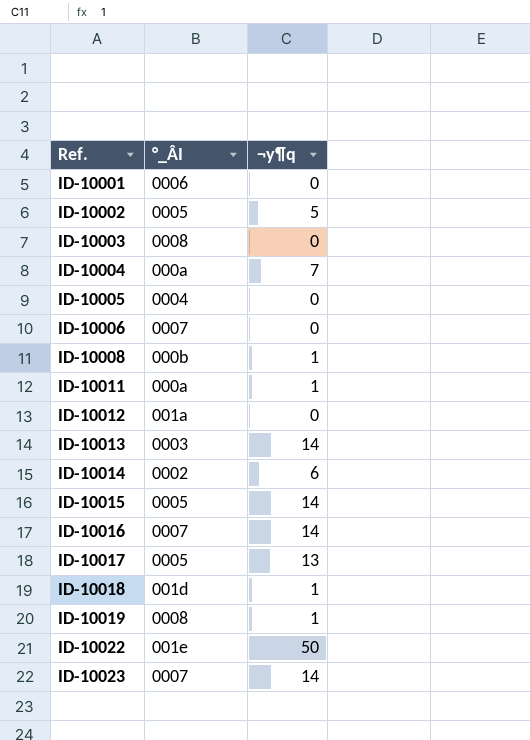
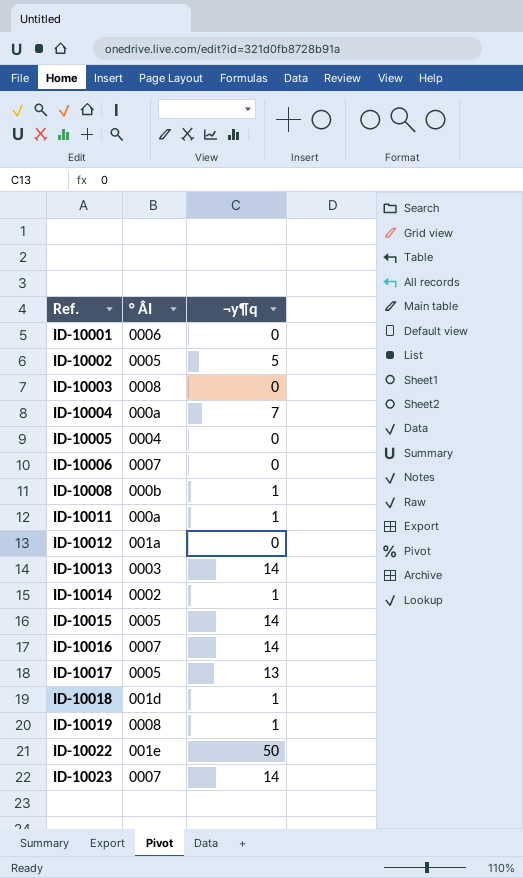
column name: °_ÂI -> ° ÂI
ID-10014 | ¬y¶q: 6 -> 1

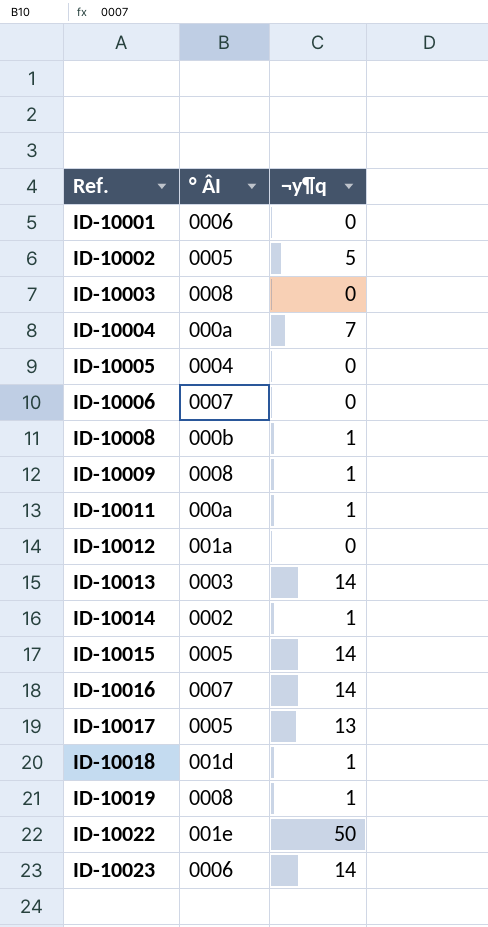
row ID-10009: none -> 0008 | 1
ID-10023 | ° ÂI: 0007 -> 0006

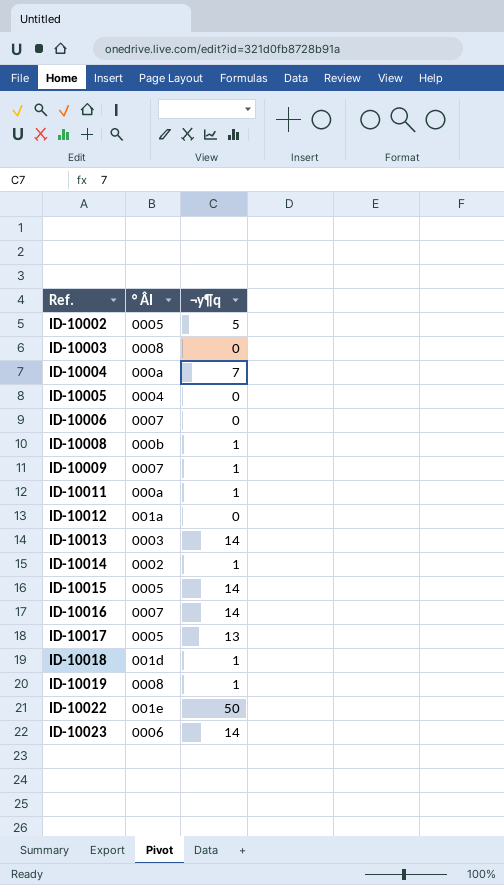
row ID-10001: 0006 | 0 -> none
ID-10009 | ° ÂI: 0008 -> 0007

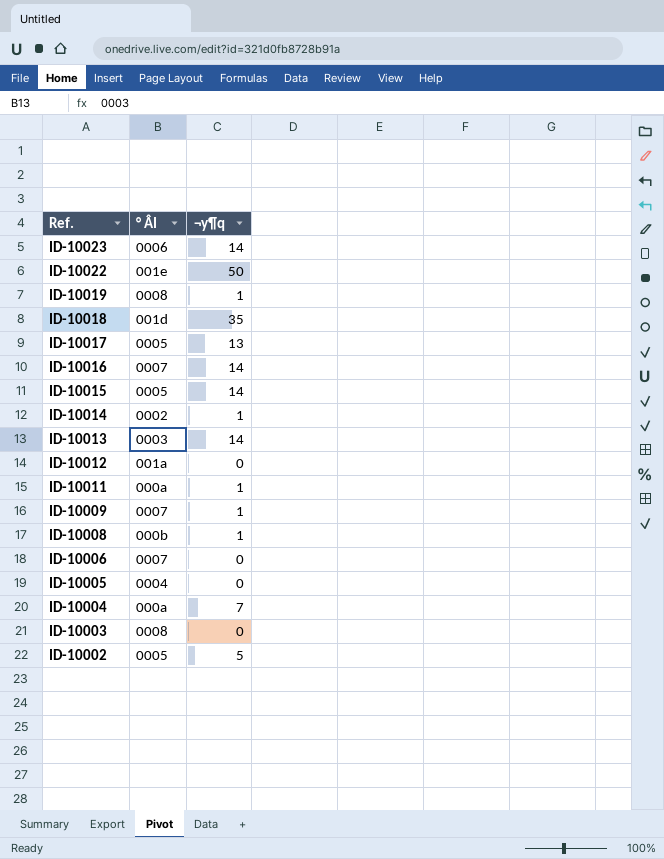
row order: Ref. ascending -> Ref. descending
ID-10018 | ¬y¶q: 1 -> 35

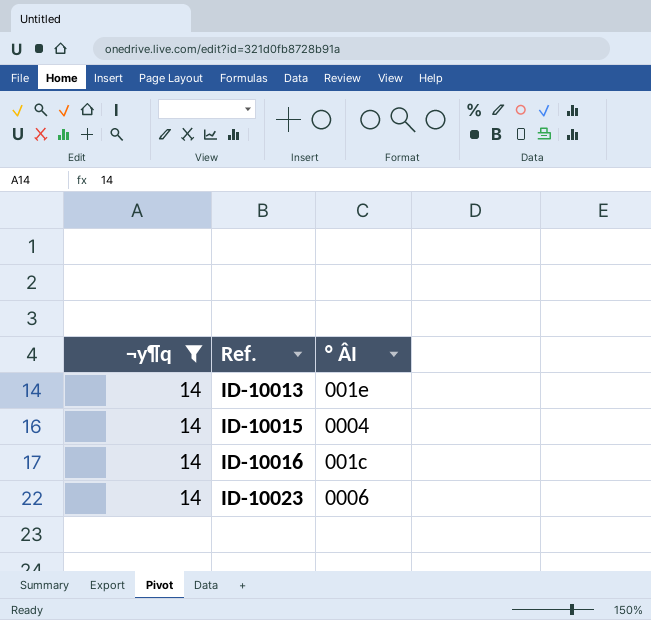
filter: none -> ¬y¶q = 14
row order: Ref. descending -> Ref. ascending
column ¬y¶q | position: 3 -> 1
ID-10013 | ° ÂI: 0003 -> 001e
ID-10015 | ° ÂI: 0005 -> 0004
ID-10016 | ° ÂI: 0007 -> 001c

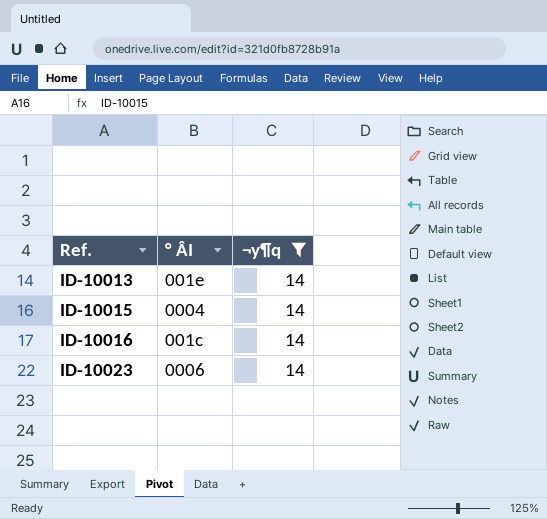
column ¬y¶q | position: 1 -> 3

